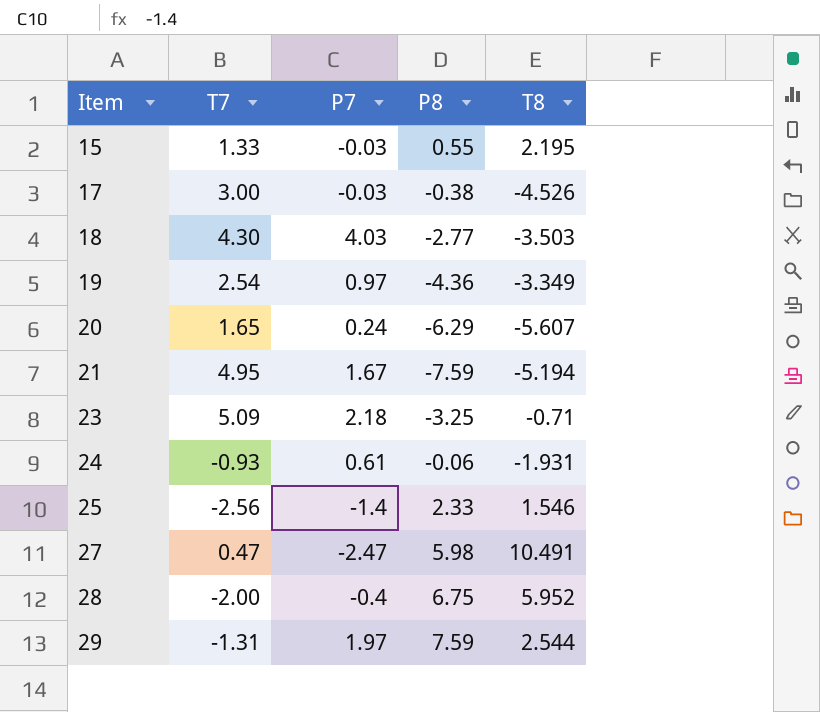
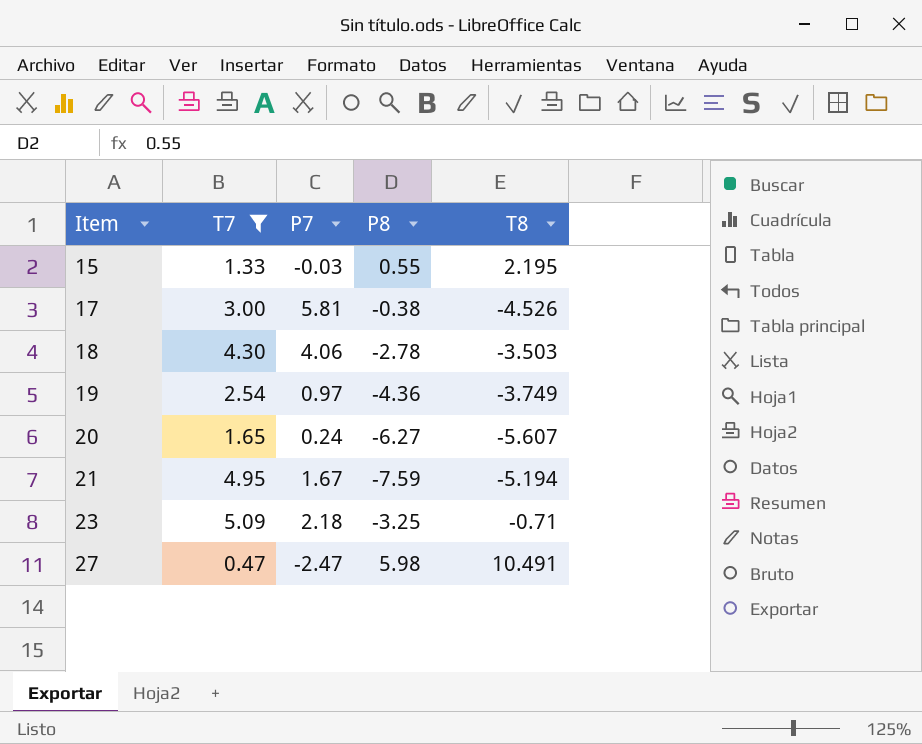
filter: none -> T7 >= 0.47
17 | P7: -0.03 -> 5.81
18 | P7: 4.03 -> 4.06
18 | P8: -2.77 -> -2.78
19 | T8: -3.349 -> -3.749
20 | P8: -6.29 -> -6.27

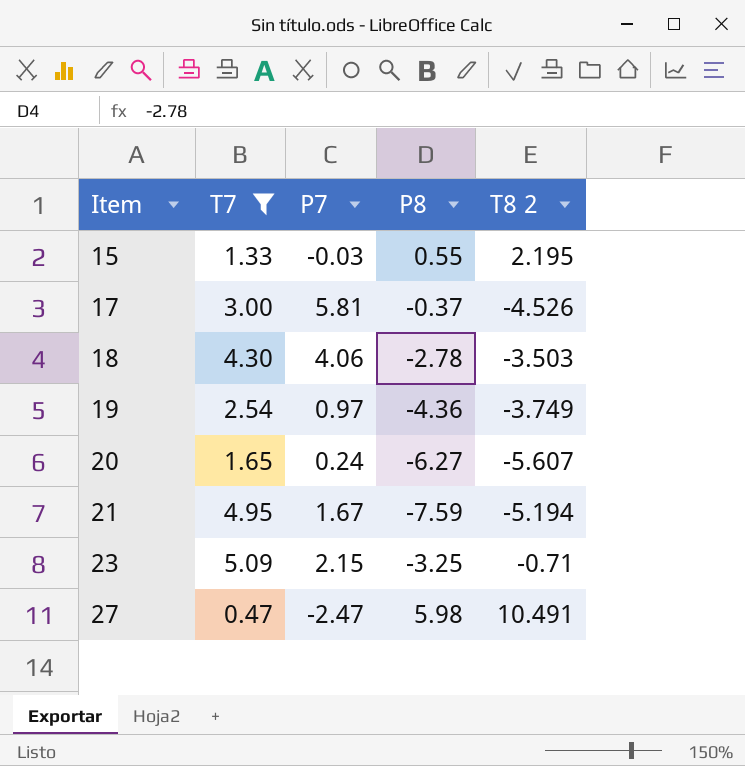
column name: T8 -> T8 2
17 | P8: -0.38 -> -0.37
23 | P7: 2.18 -> 2.15

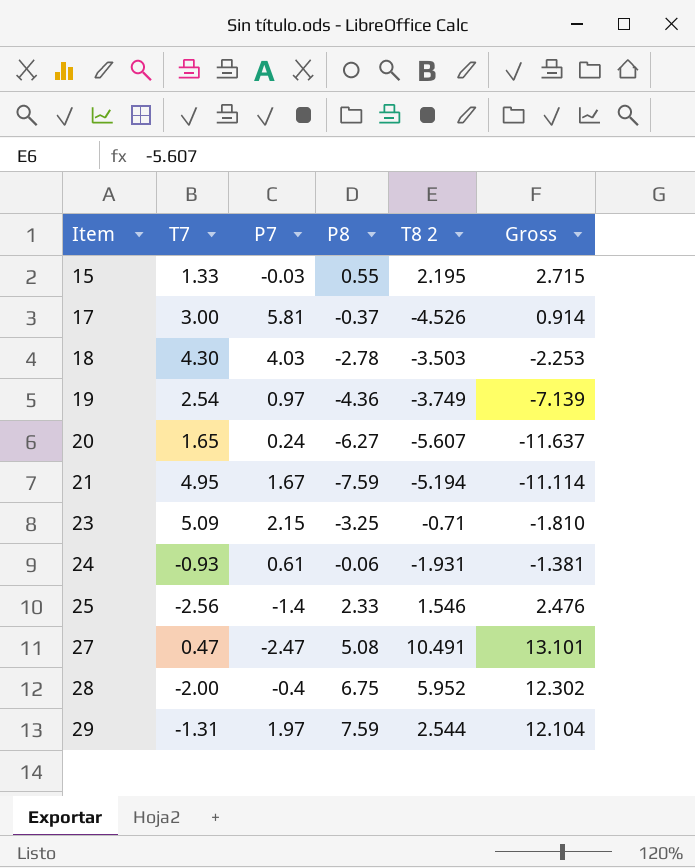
filter: T7 >= 0.47 -> none
column Gross | formula: none -> [P7] + [P8] + [T8 2]
18 | P7: 4.06 -> 4.03
27 | P8: 5.98 -> 5.08

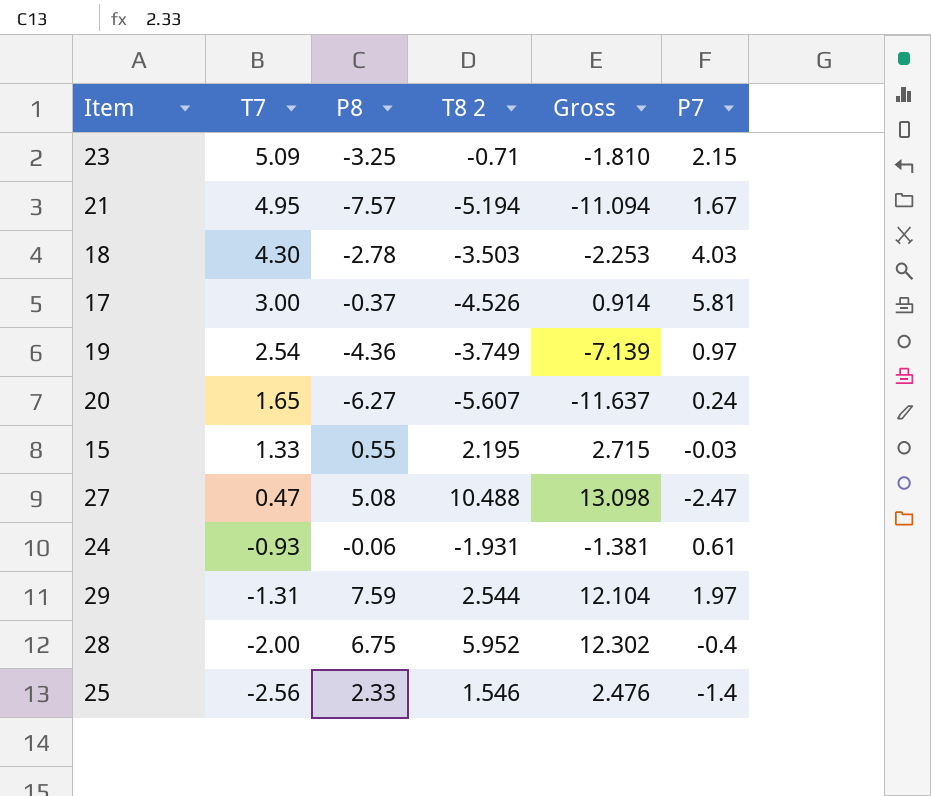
row order: Item ascending -> T7 descending
column P7 | position: 3 -> 6
21 | P8: -7.59 -> -7.57
21 | Gross: -11.114 -> -11.094
27 | T8 2: 10.491 -> 10.488
27 | Gross: 13.101 -> 13.098

